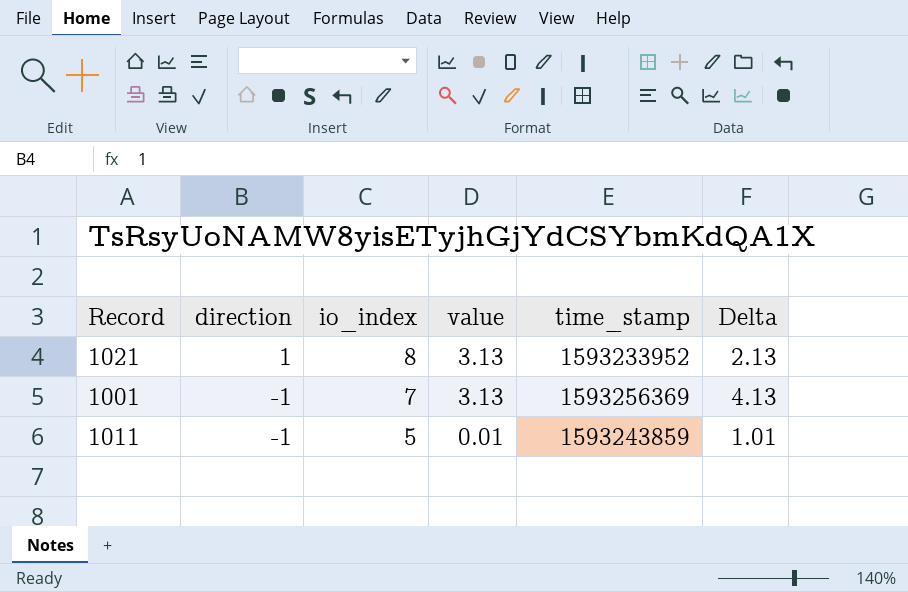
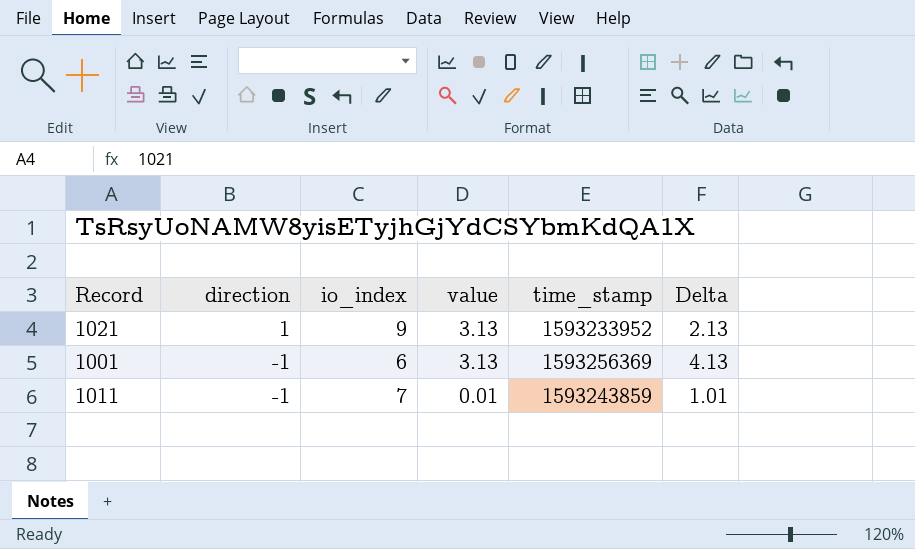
1021 | io_index: 8 -> 9
1001 | io_index: 7 -> 6
1011 | io_index: 5 -> 7

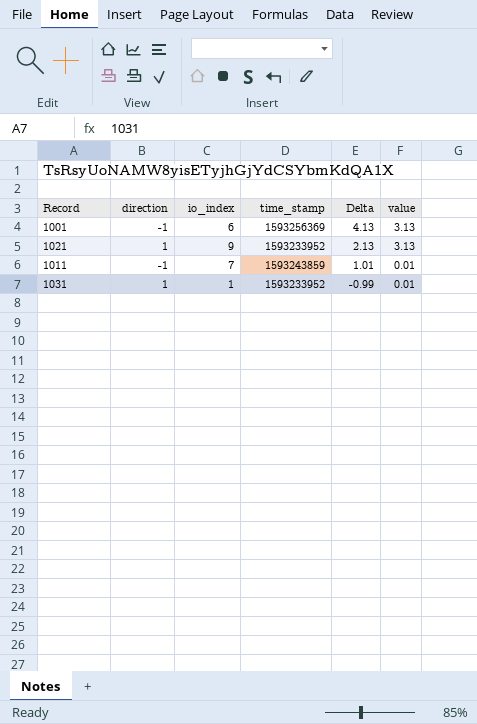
row order: direction descending -> Delta descending
column value | position: 4 -> 6
row 1031: none -> 1 | 1 | 1593233952 | -0.99 | 0.01

